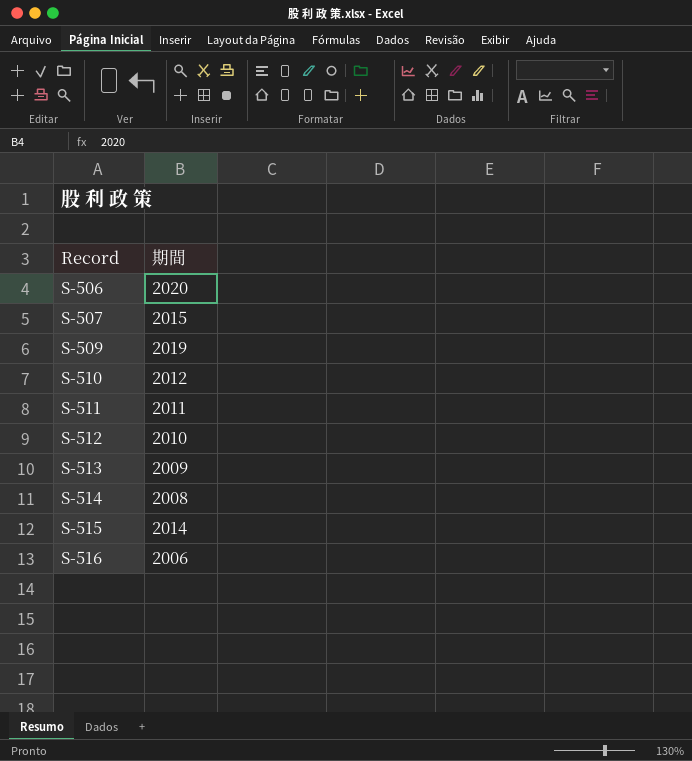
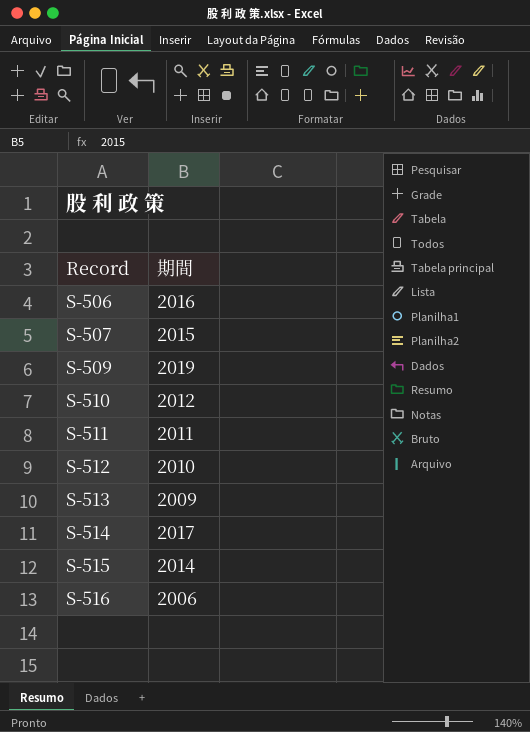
S-506 | 期間: 2020 -> 2016
S-514 | 期間: 2008 -> 2017

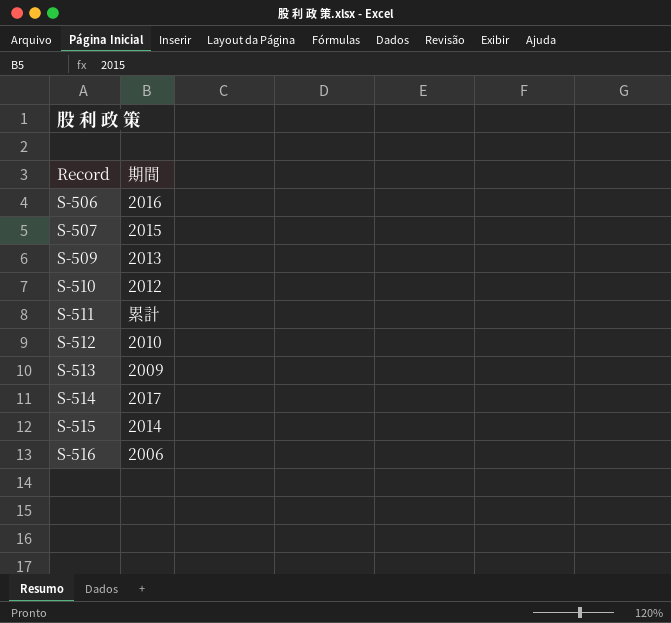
S-509 | 期間: 2019 -> 2013
S-511 | 期間: 2011 -> 累計

